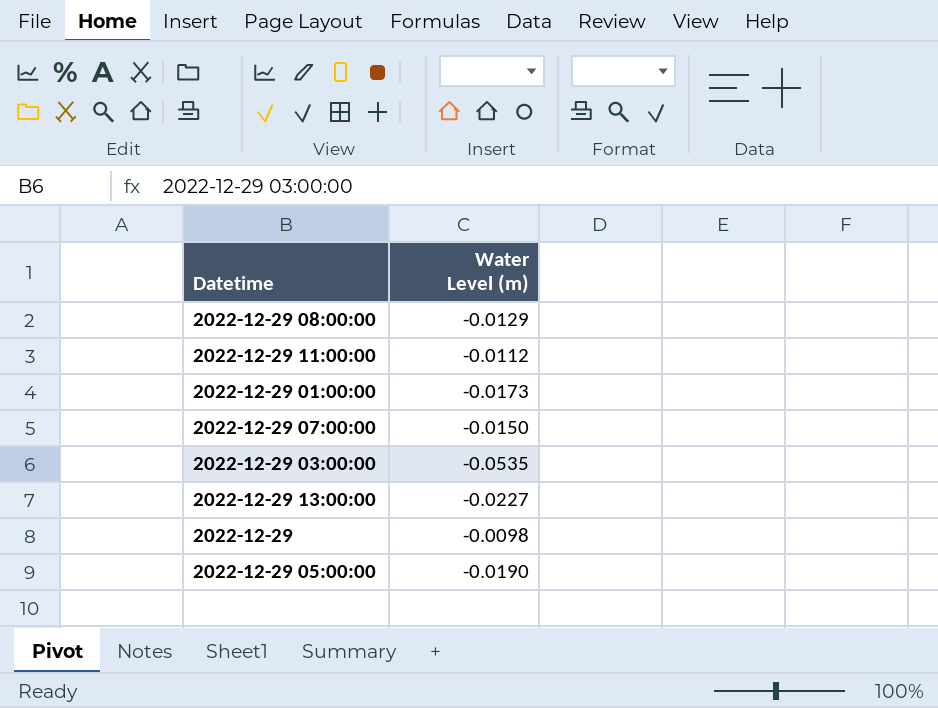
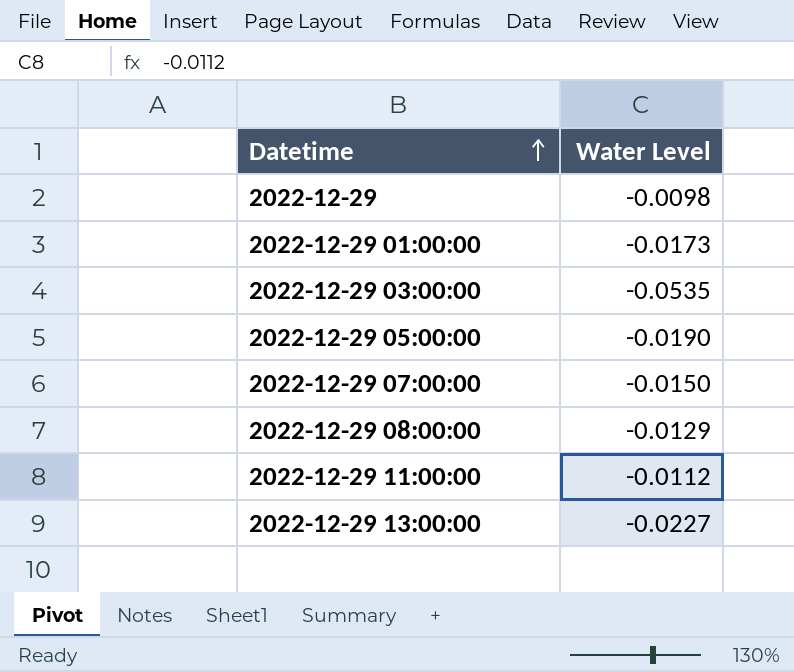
row order: none -> Datetime ascending
column name: Water Level (m) -> Water Level

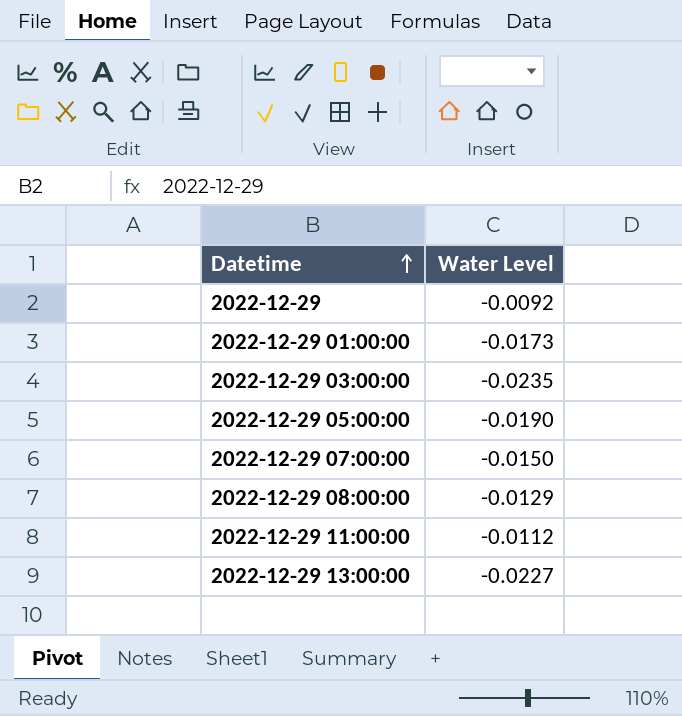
2022-12-29 | Water Level: -0.0098 -> -0.0092
2022-12-29 03:00:00 | Water Level: -0.0535 -> -0.0235

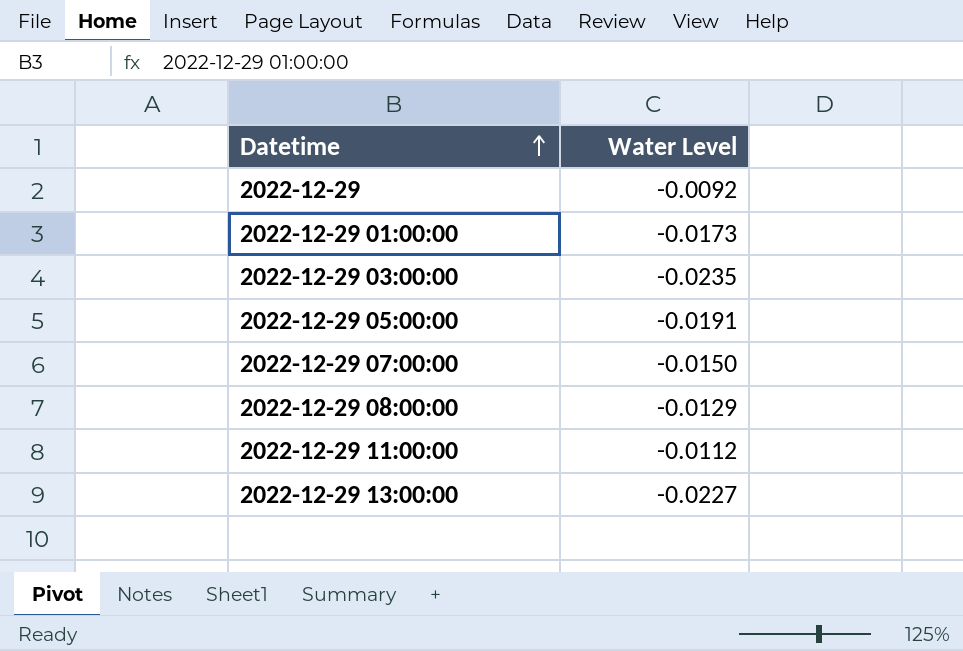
2022-12-29 05:00:00 | Water Level: -0.0190 -> -0.0191

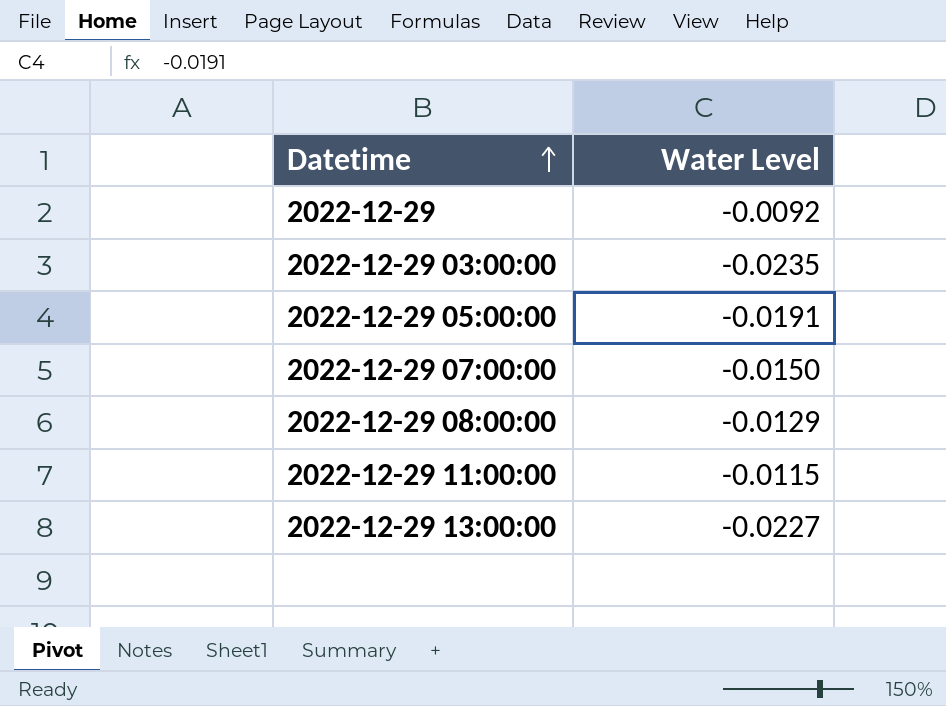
row 2022-12-29 01:00:00: -0.0173 -> none
2022-12-29 11:00:00 | Water Level: -0.0112 -> -0.0115

